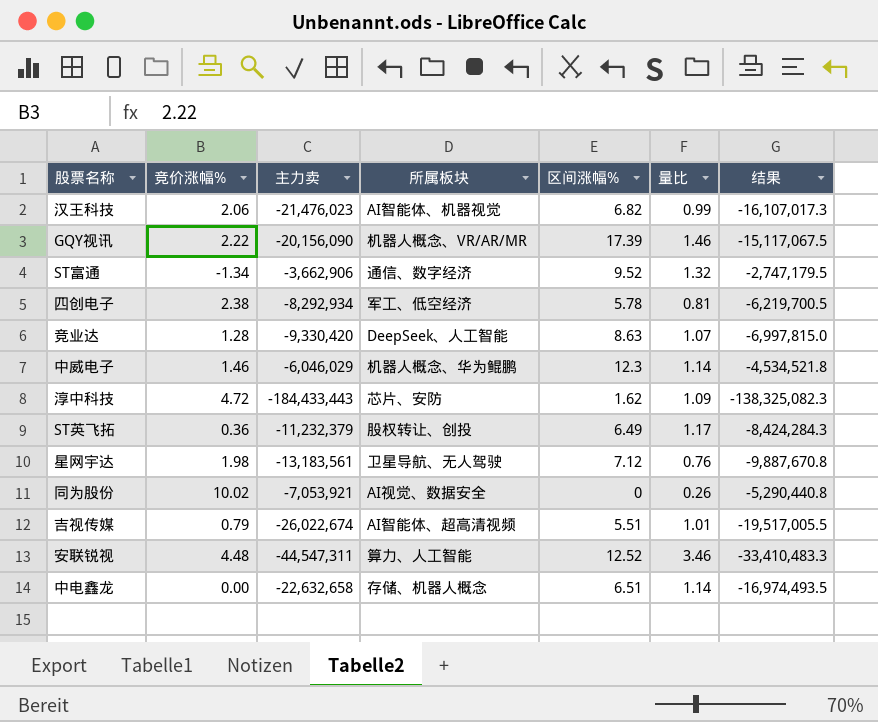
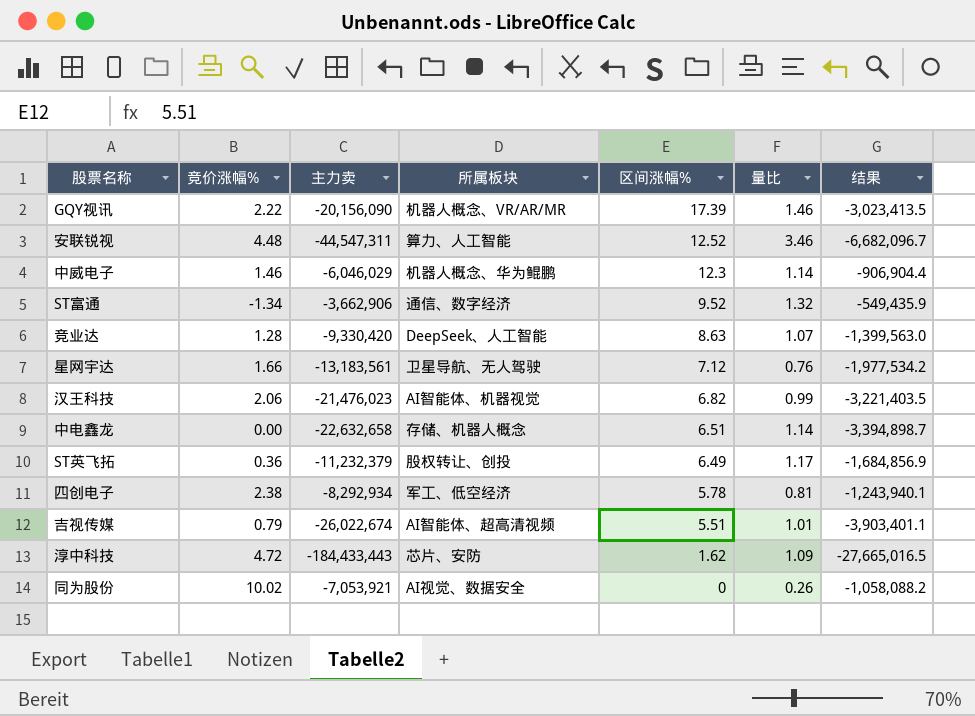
row order: none -> 区间涨幅% descending
column 结果 | formula: [主力卖] * 0.75 -> [主力卖] * 0.15
星网宇达 | 竞价涨幅%: 1.98 -> 1.66

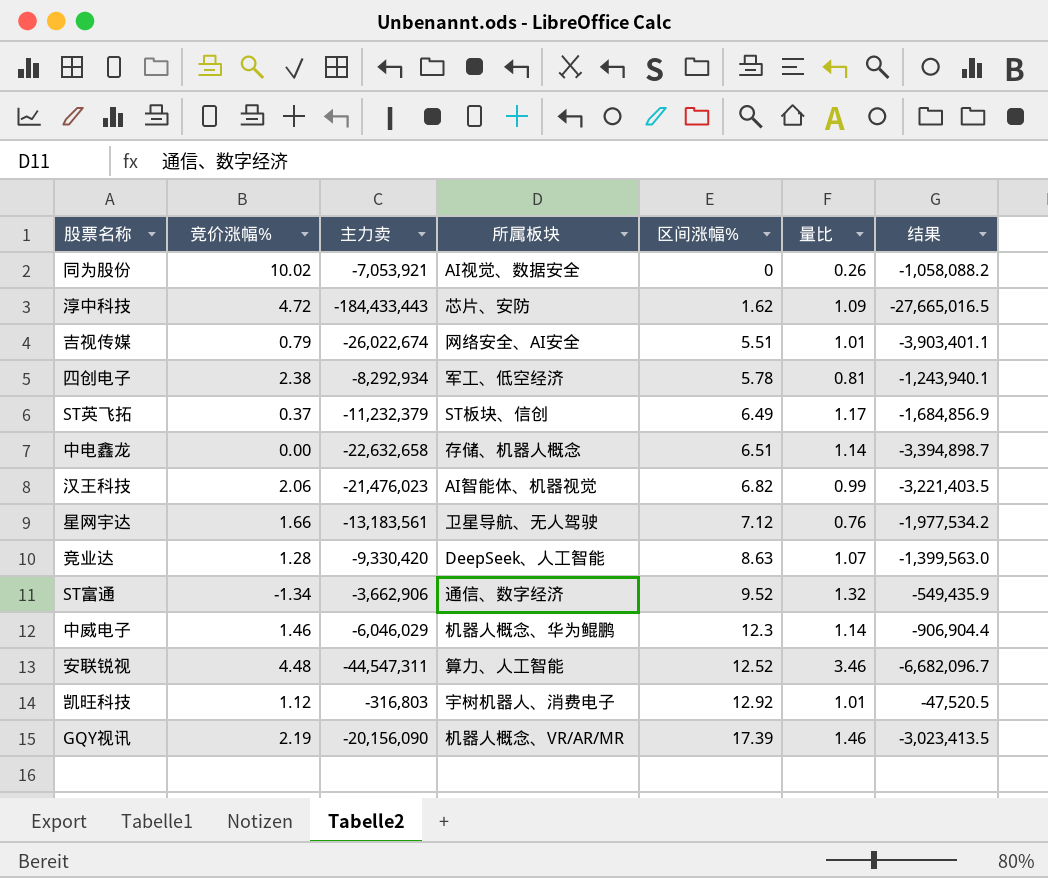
row order: 区间涨幅% descending -> 区间涨幅% ascending
吉视传媒 | 所属板块: AI智能体、超高清视频 -> 网络安全、AI安全
ST英飞拓 | 竞价涨幅%: 0.36 -> 0.37
ST英飞拓 | 所属板块: 股权转让、创投 -> ST板块、信创
row 凯旺科技: none -> 1.12 | -316,803 | 宇树机器人、消费电子 | 12.92 | 1.01 | -47,520.5
GQY视讯 | 竞价涨幅%: 2.22 -> 2.19

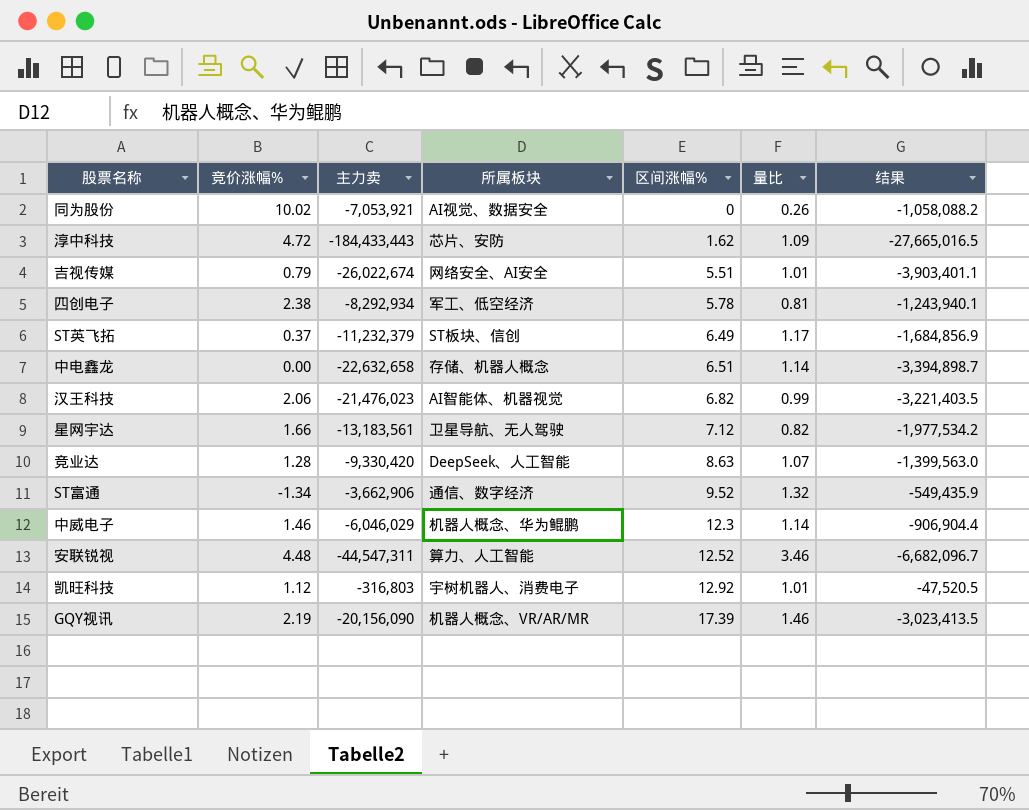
星网宇达 | 量比: 0.76 -> 0.82

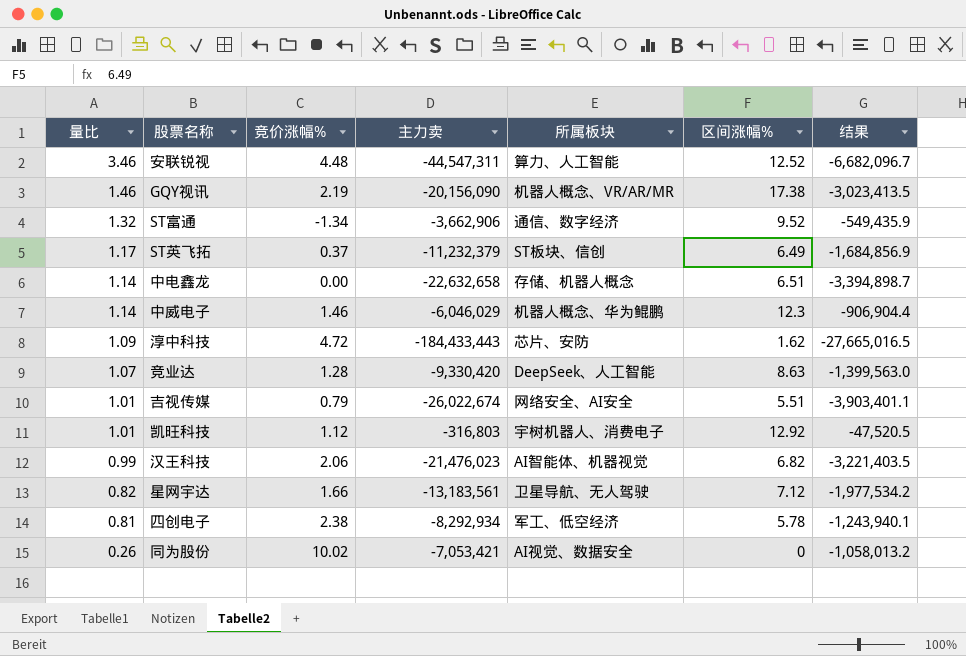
row order: 区间涨幅% ascending -> 量比 descending
column 量比 | position: 6 -> 1
GQY视讯 | 区间涨幅%: 17.39 -> 17.38
同为股份 | 主力卖: -7,053,921 -> -7,053,421
同为股份 | 结果: -1,058,088.2 -> -1,058,013.2

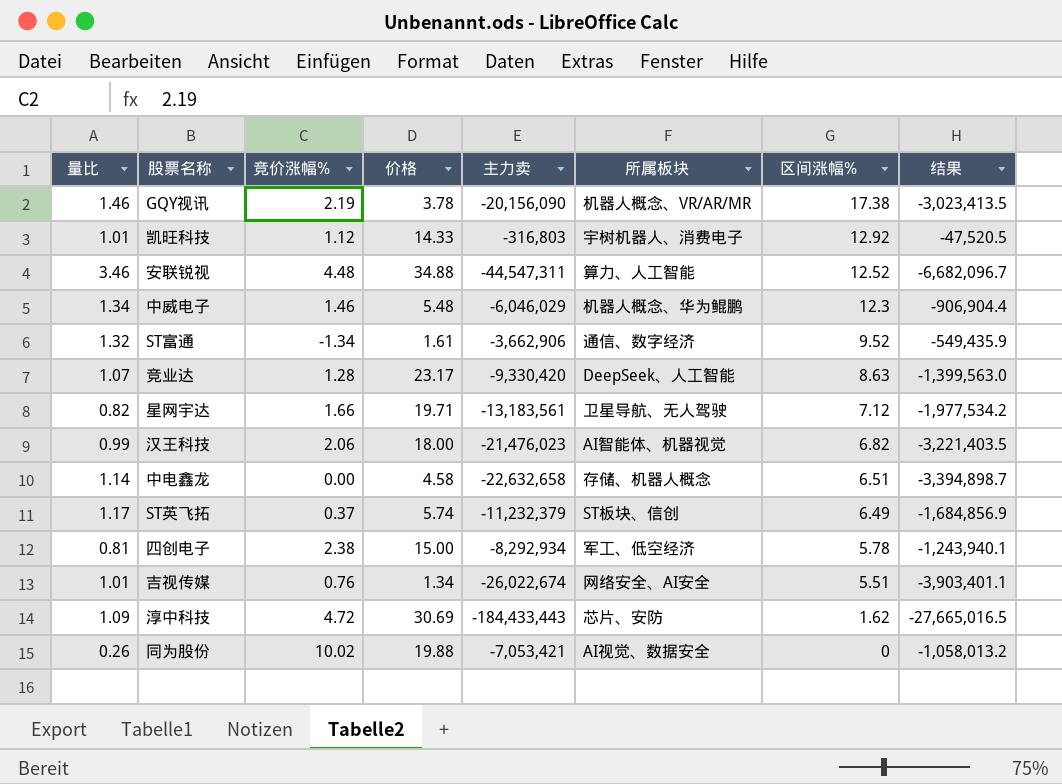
row order: 量比 descending -> 区间涨幅% descending
column 价格 | position: none -> 4
中威电子 | 量比: 1.14 -> 1.34
吉视传媒 | 竞价涨幅%: 0.79 -> 0.76

